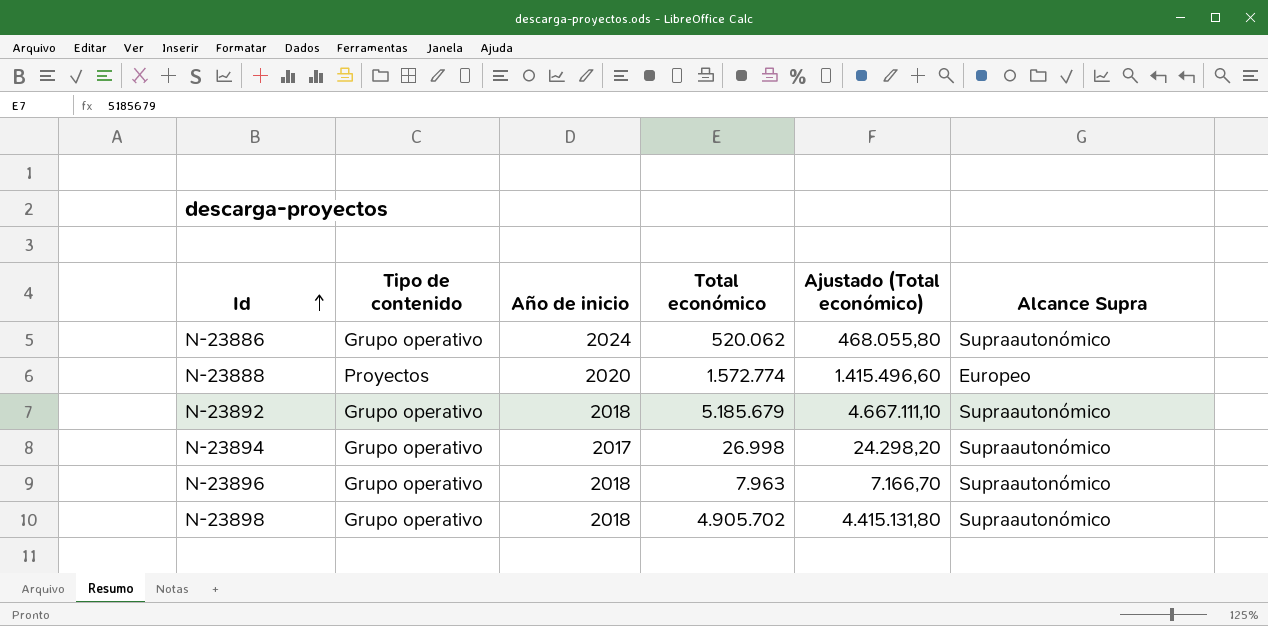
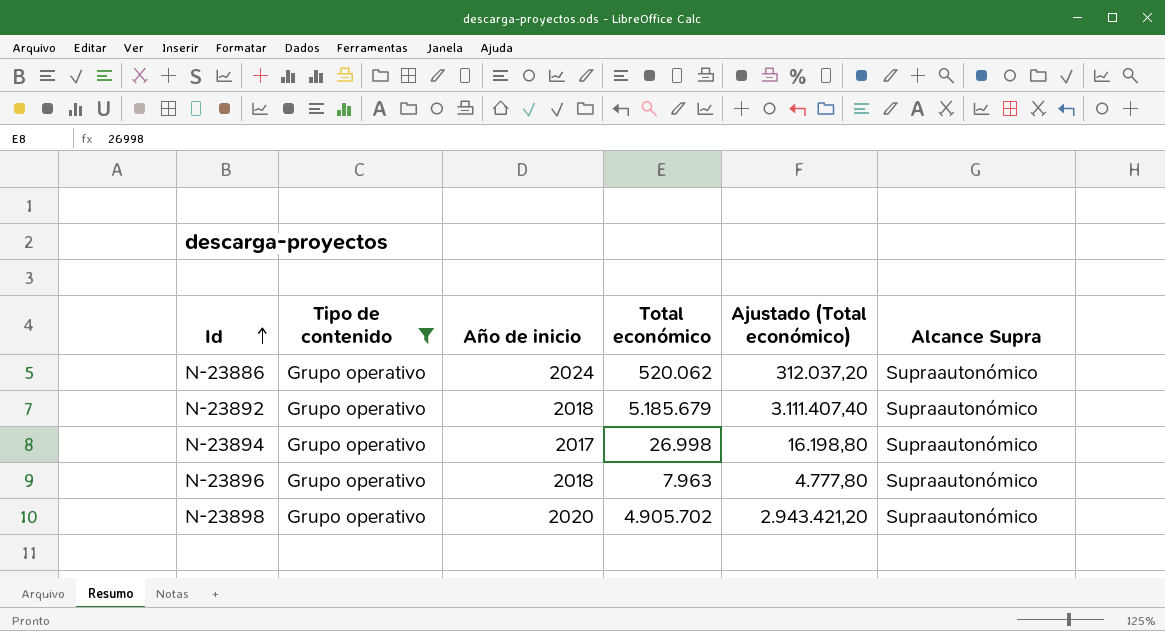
filter: none -> Tipo de contenido = Grupo operativo
column Ajustado (Total económico) | formula: [Total económico] * 0,9 -> [Total económico] * 0,6
N-23898 | Año de inicio: 2018 -> 2020

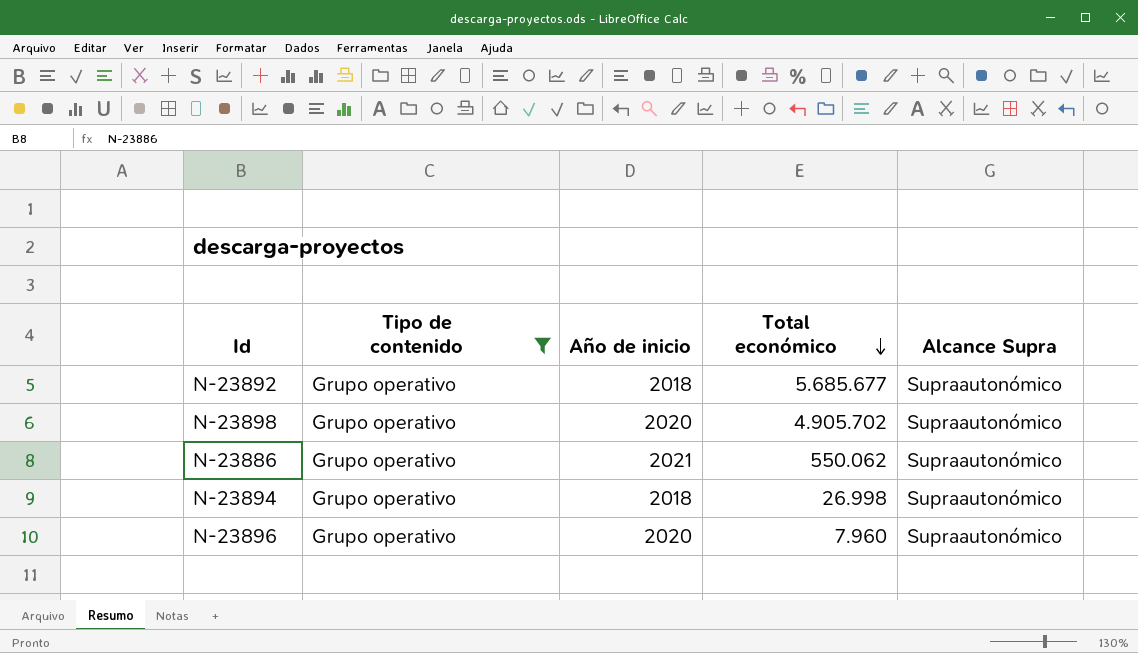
row order: Id ascending -> Total económico descending
column Ajustado (Total económico) | formula: [Total económico] * 0,6 -> none
N-23892 | Total económico: 5.185.679 -> 5.685.677
N-23886 | Año de inicio: 2024 -> 2021
N-23886 | Total económico: 520.062 -> 550.062
N-23894 | Año de inicio: 2017 -> 2018
N-23896 | Año de inicio: 2018 -> 2020
N-23896 | Total económico: 7.963 -> 7.960

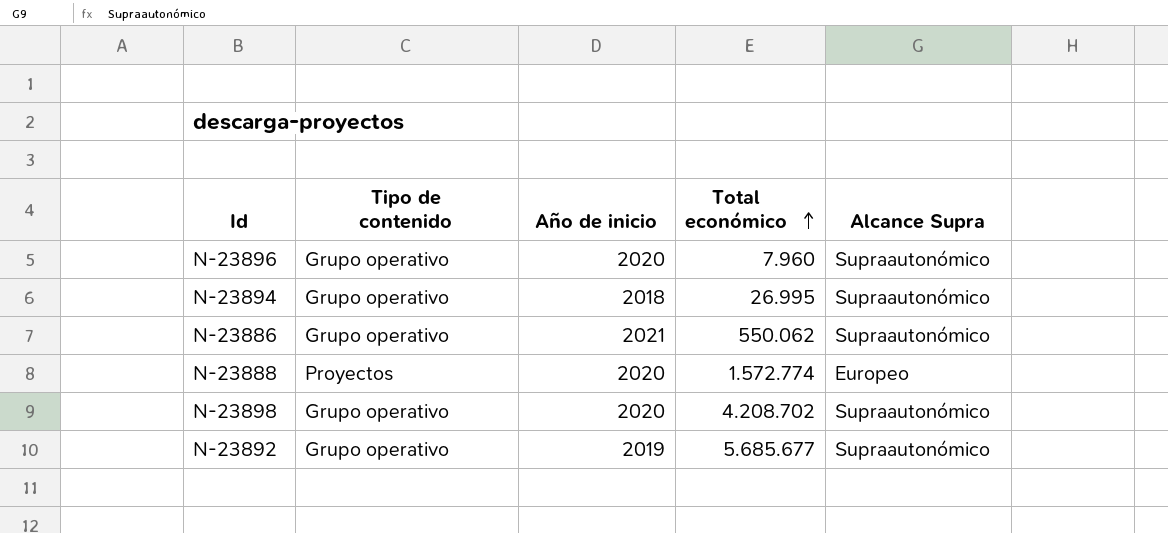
filter: Tipo de contenido = Grupo operativo -> none
row order: Total económico descending -> Total económico ascending
N-23894 | Total económico: 26.998 -> 26.995
N-23898 | Total económico: 4.905.702 -> 4.208.702
N-23892 | Año de inicio: 2018 -> 2019

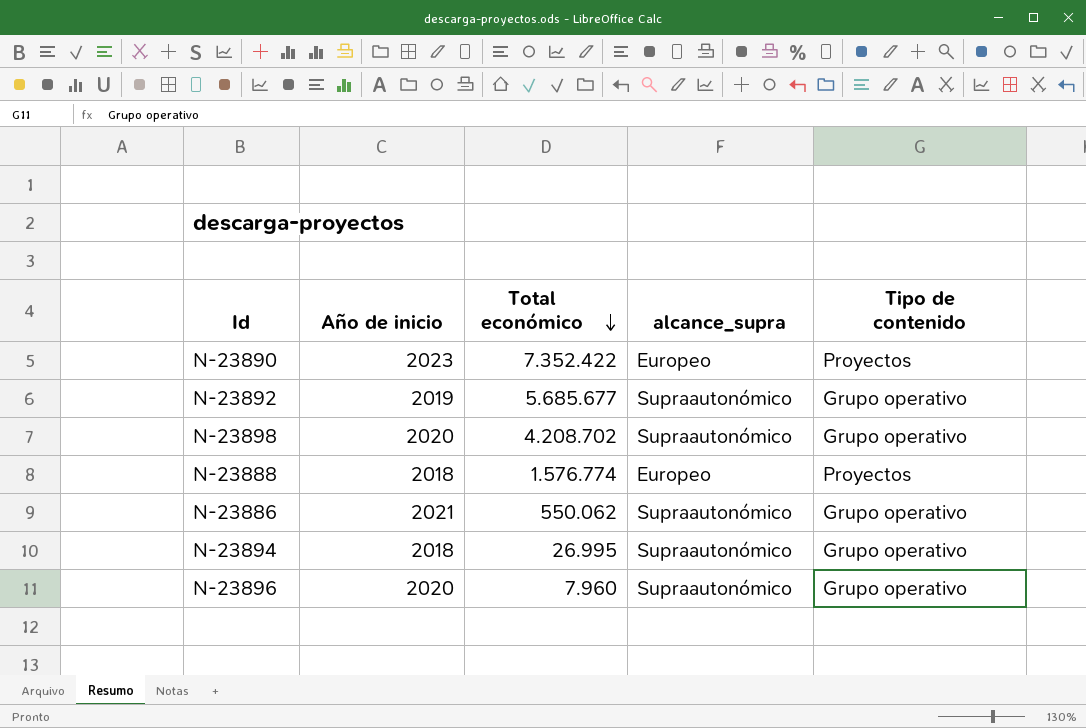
row order: Total económico ascending -> Total económico descending
column name: Alcance Supra -> alcance_supra
column Tipo de contenido | position: 2 -> 5
row N-23890: none -> 2023 | 7.352.422 | Europeo | Proyectos
N-23888 | Año de inicio: 2020 -> 2018
N-23888 | Total económico: 1.572.774 -> 1.576.774

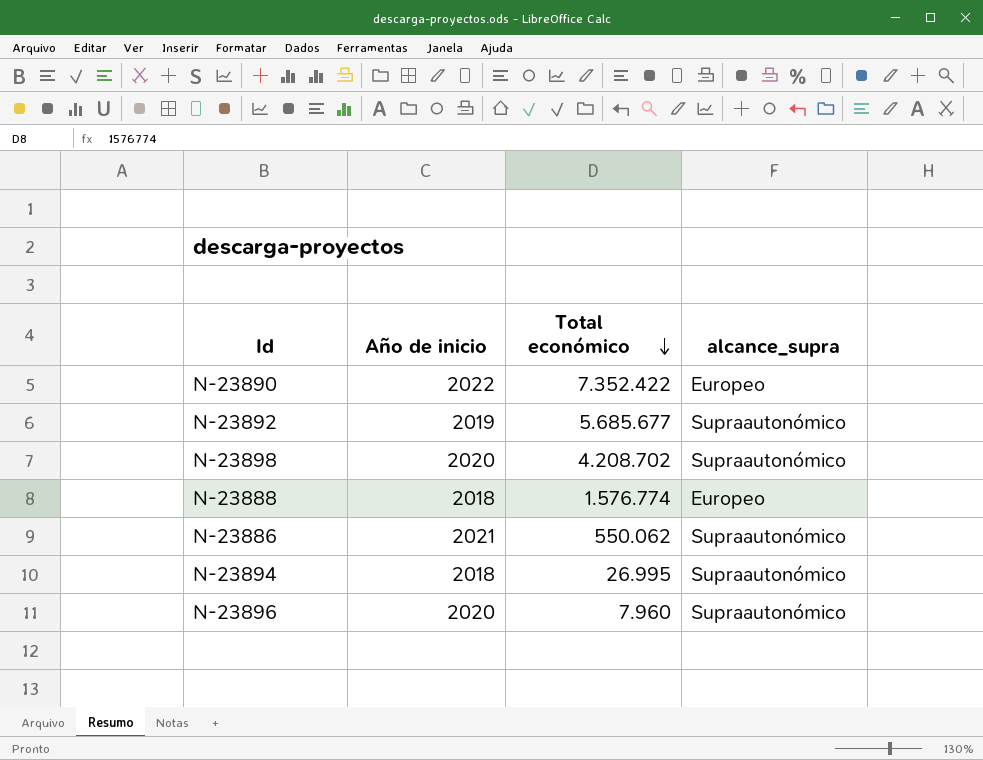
column Tipo de contenido | position: 5 -> none
N-23890 | Año de inicio: 2023 -> 2022

